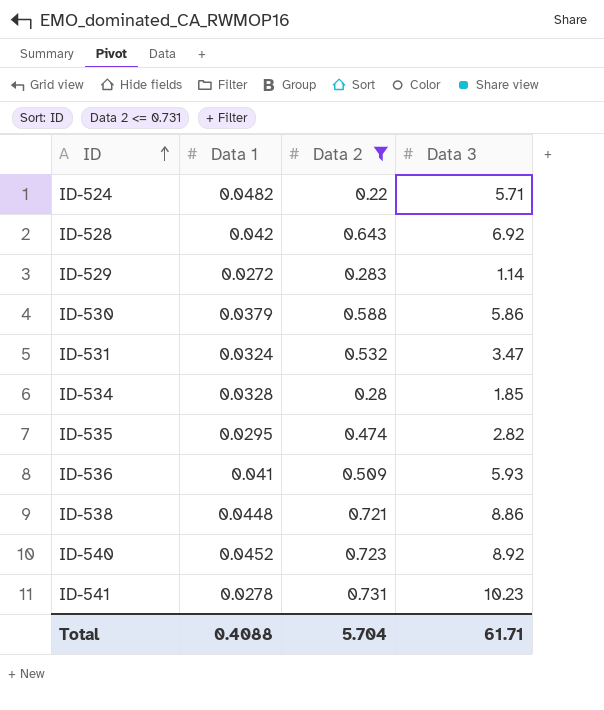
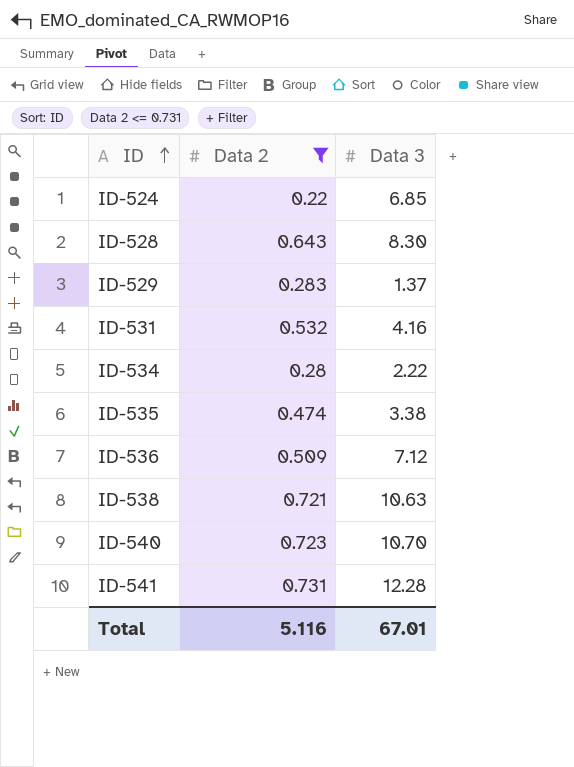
column Data 1 | position: 2 -> none
row ID-530: 0.0379 | 0.588 | 5.86 -> none
ID-524 | Data 3: 5.71 -> 6.85
ID-528 | Data 3: 6.92 -> 8.30
ID-529 | Data 3: 1.14 -> 1.37
ID-531 | Data 3: 3.47 -> 4.16
ID-534 | Data 3: 1.85 -> 2.22
ID-535 | Data 3: 2.82 -> 3.38
ID-536 | Data 3: 5.93 -> 7.12
ID-538 | Data 3: 8.86 -> 10.63
ID-540 | Data 3: 8.92 -> 10.70
ID-541 | Data 3: 10.23 -> 12.28
Total | Data 2: 5.704 -> 5.116
Total | Data 3: 61.71 -> 67.01

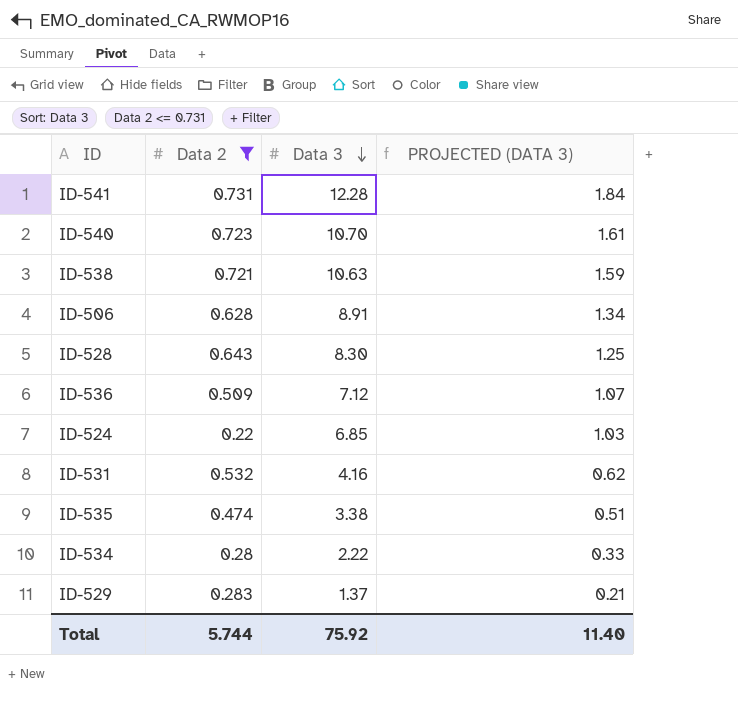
row order: ID ascending -> Data 3 descending
column PROJECTED (DATA 3) | formula: none -> [Data 3] * 0.15
row ID-506: none -> 0.628 | 8.91 | 1.34
Total | Data 2: 5.116 -> 5.744
Total | Data 3: 67.01 -> 75.92

